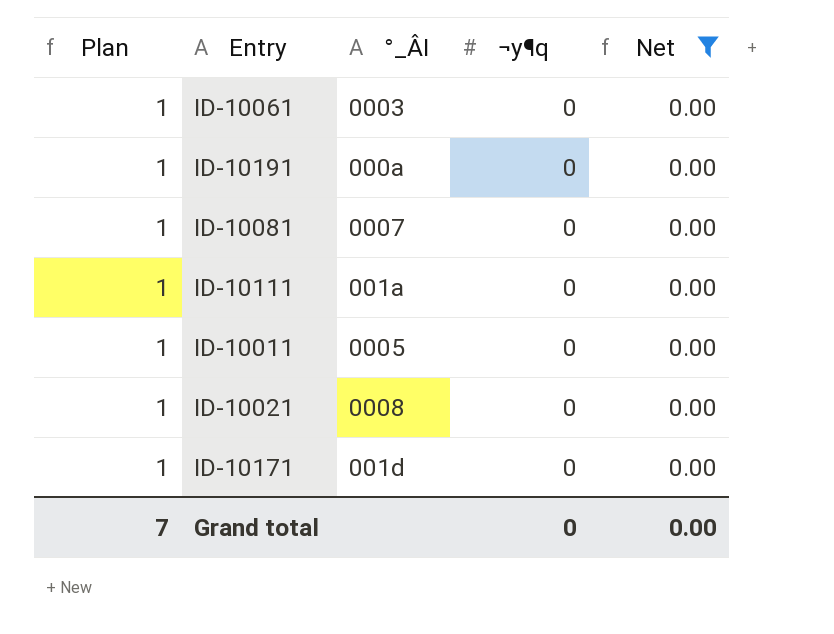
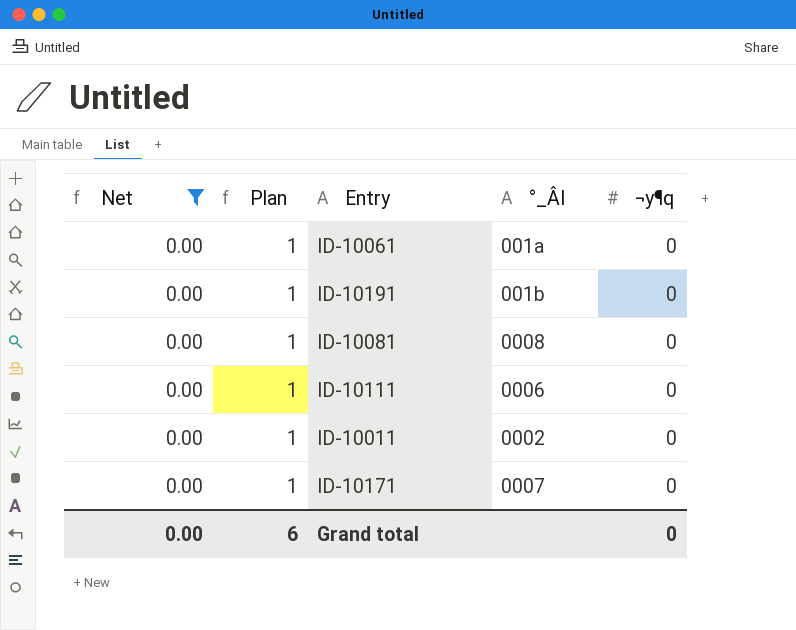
column Net | position: 5 -> 1
row ID-10021: 1 | 0008 | 0 | 0.00 -> none
ID-10061 | °_ÂI: 0003 -> 001a
ID-10191 | °_ÂI: 000a -> 001b
ID-10081 | °_ÂI: 0007 -> 0008
ID-10111 | °_ÂI: 001a -> 0006
ID-10011 | °_ÂI: 0005 -> 0002
ID-10171 | °_ÂI: 001d -> 0007
Grand total | Plan: 7 -> 6

